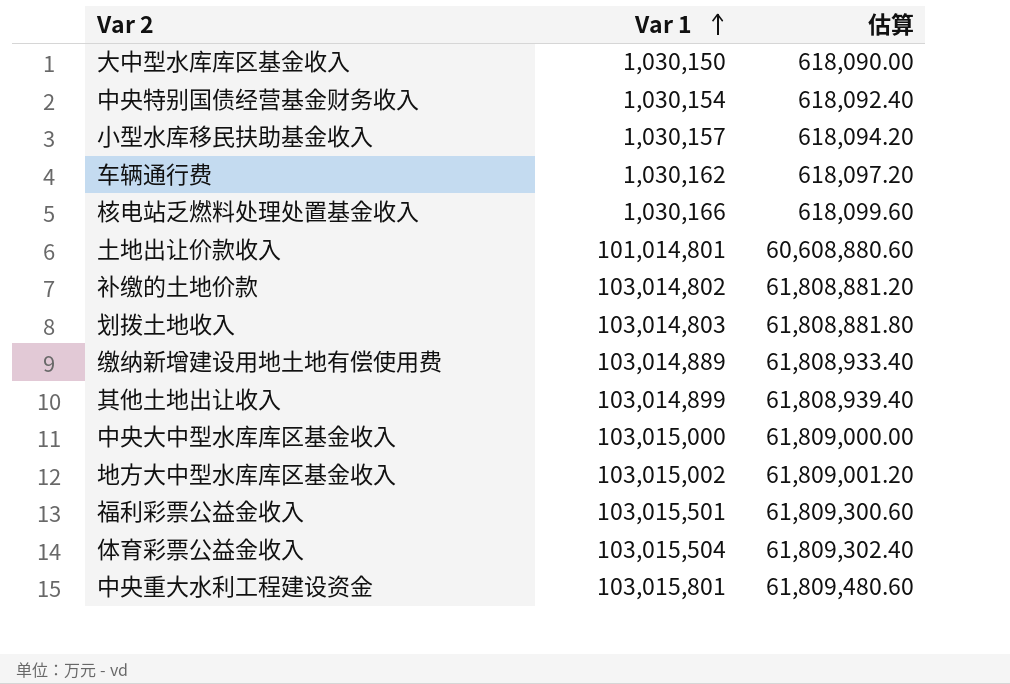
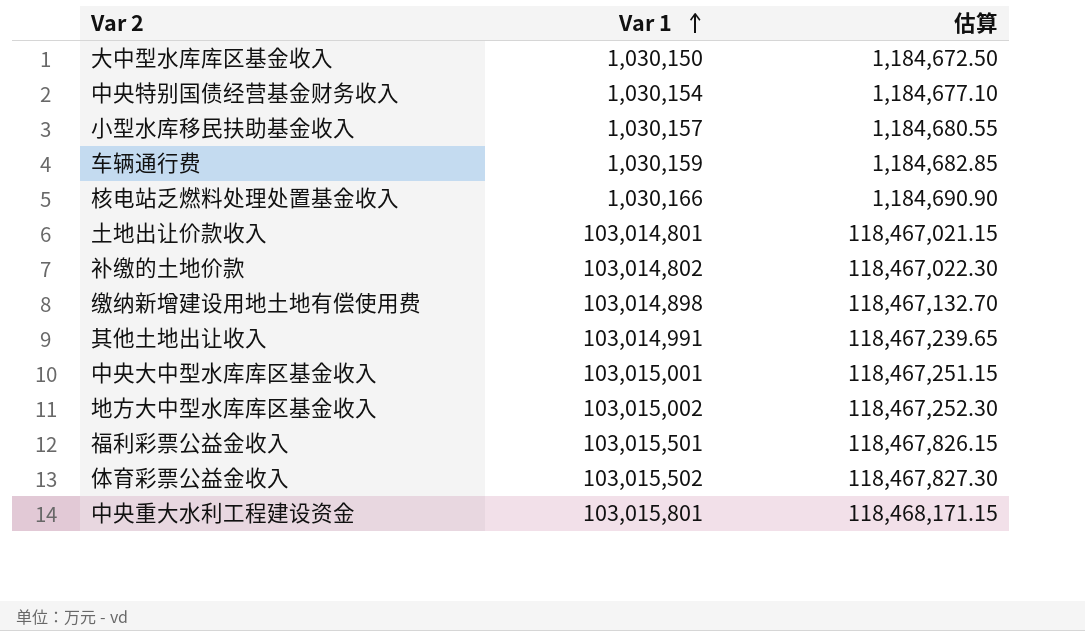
column 估算 | formula: [Var 1] * 0.6 -> [Var 1] * 1.15
row 划拨土地收入: 103,014,803 | 61,808,881.80 -> none
车辆通行费 | Var 1: 1,030,162 -> 1,030,159
土地出让价款收入 | Var 1: 101,014,801 -> 103,014,801
缴纳新增建设用地土地有偿使用费 | Var 1: 103,014,889 -> 103,014,898
其他土地出让收入 | Var 1: 103,014,899 -> 103,014,991
中央大中型水库库区基金收入 | Var 1: 103,015,000 -> 103,015,001
体育彩票公益金收入 | Var 1: 103,015,504 -> 103,015,502

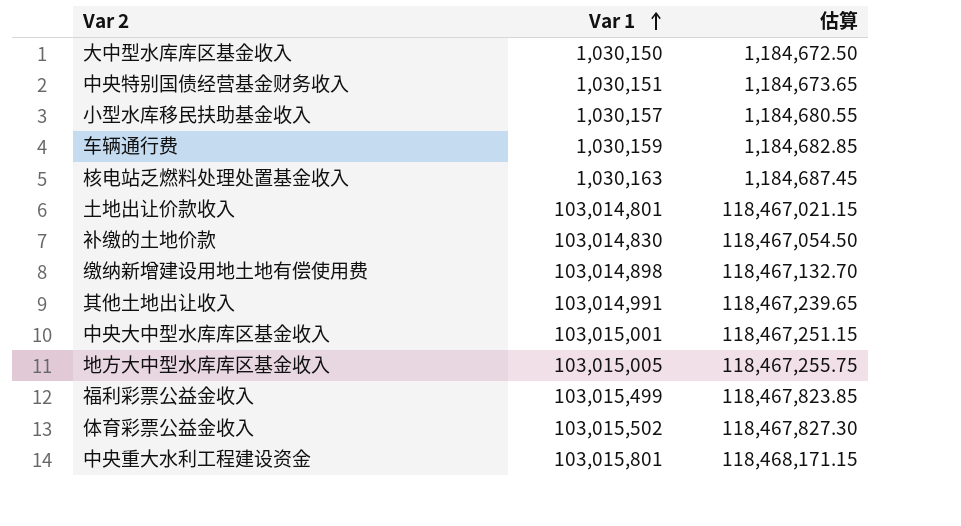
中央特别国债经营基金财务收入 | Var 1: 1,030,154 -> 1,030,151
中央特别国债经营基金财务收入 | 估算: 1,184,677.10 -> 1,184,673.65
核电站乏燃料处理处置基金收入 | Var 1: 1,030,166 -> 1,030,163
核电站乏燃料处理处置基金收入 | 估算: 1,184,690.90 -> 1,184,687.45
补缴的土地价款 | Var 1: 103,014,802 -> 103,014,830
补缴的土地价款 | 估算: 118,467,022.30 -> 118,467,054.50
地方大中型水库库区基金收入 | Var 1: 103,015,002 -> 103,015,005
地方大中型水库库区基金收入 | 估算: 118,467,252.30 -> 118,467,255.75
福利彩票公益金收入 | Var 1: 103,015,501 -> 103,015,499
福利彩票公益金收入 | 估算: 118,467,826.15 -> 118,467,823.85

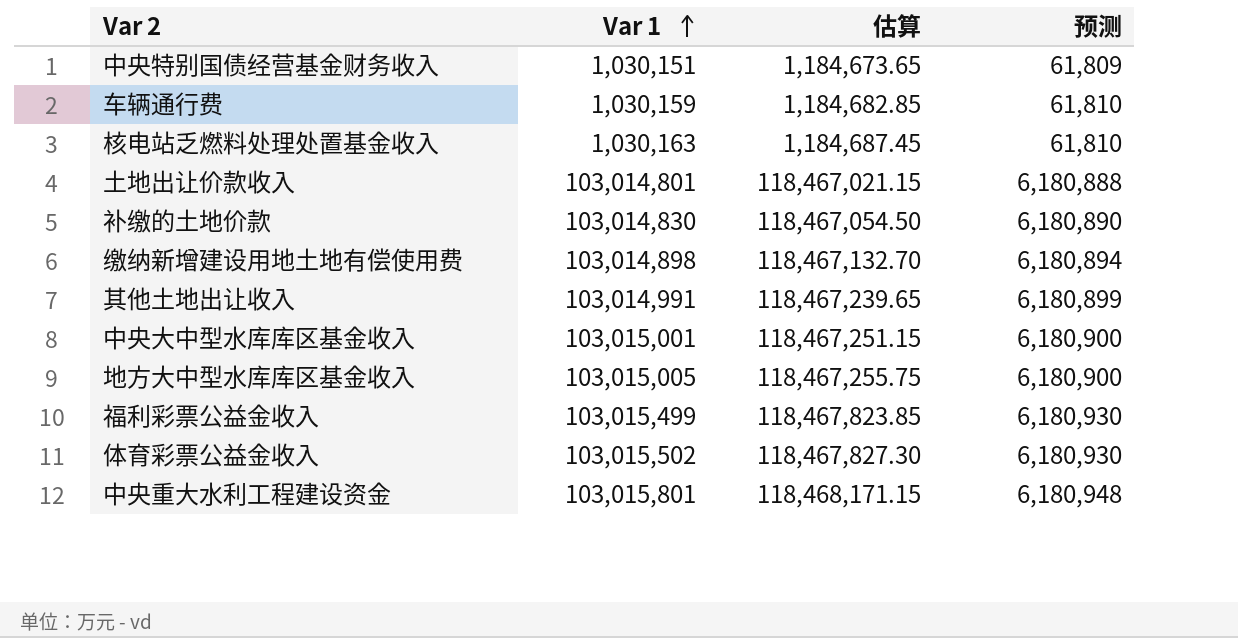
column 预测 | formula: none -> [Var 1] * 0.06
row 大中型水库库区基金收入: 1,030,150 | 1,184,672.50 -> none
row 小型水库移民扶助基金收入: 1,030,157 | 1,184,680.55 -> none

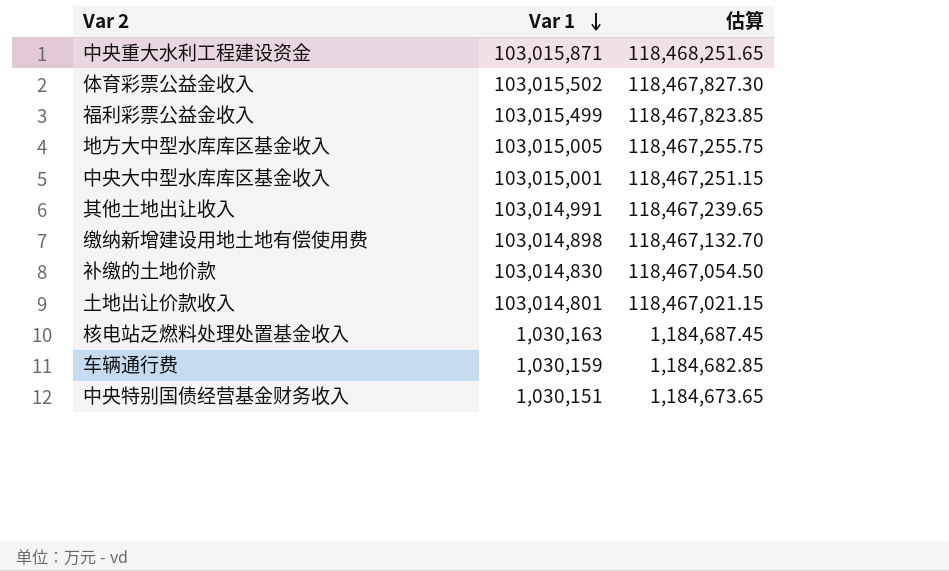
row order: Var 1 ascending -> Var 1 descending
column 预测 | formula: [Var 1] * 0.06 -> none
中央重大水利工程建设资金 | Var 1: 103,015,801 -> 103,015,871
中央重大水利工程建设资金 | 估算: 118,468,171.15 -> 118,468,251.65

